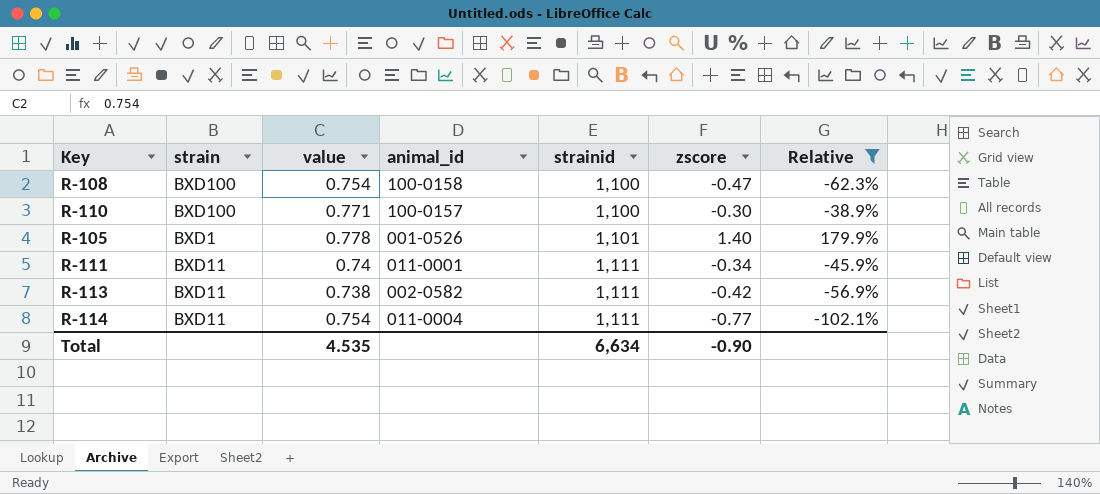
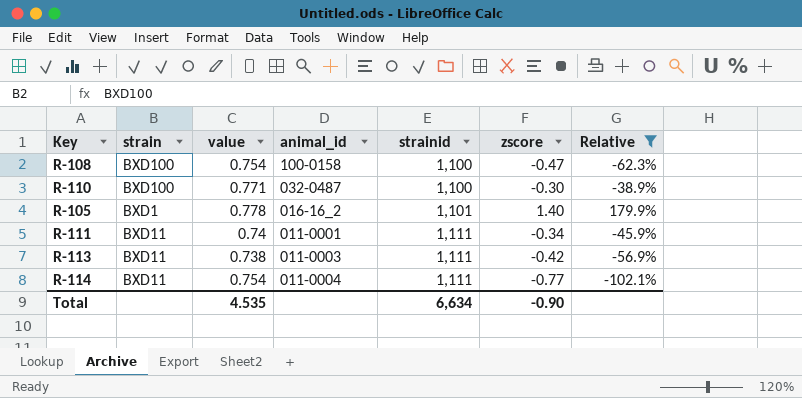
R-110 | animal_id: 100-0157 -> 032-0487
R-105 | animal_id: 001-0526 -> 016-16_2
R-113 | animal_id: 002-0582 -> 011-0003

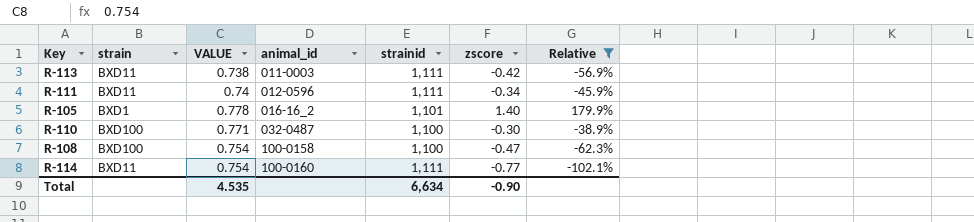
row order: strainid ascending -> animal_id ascending
column name: value -> VALUE
R-111 | animal_id: 011-0001 -> 012-0596
R-114 | animal_id: 011-0004 -> 100-0160

